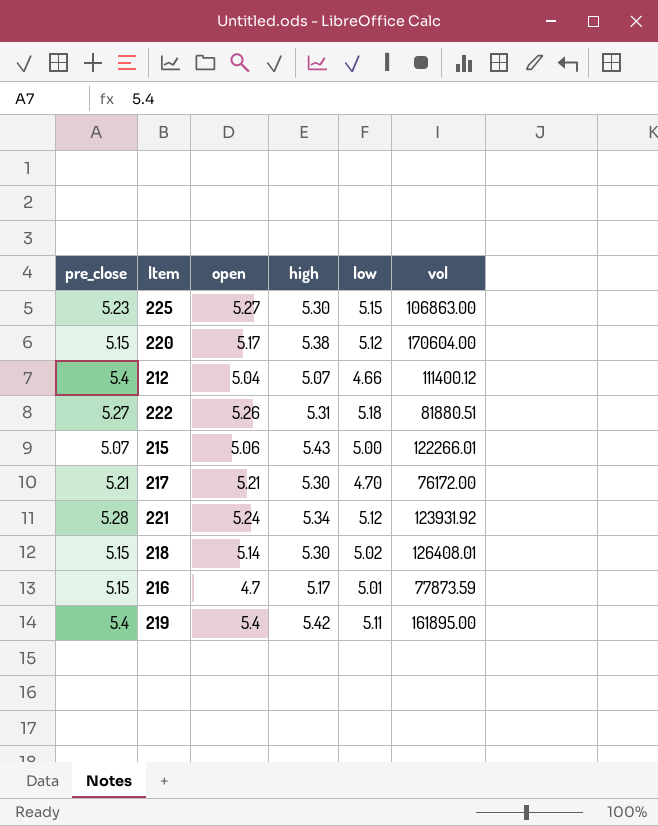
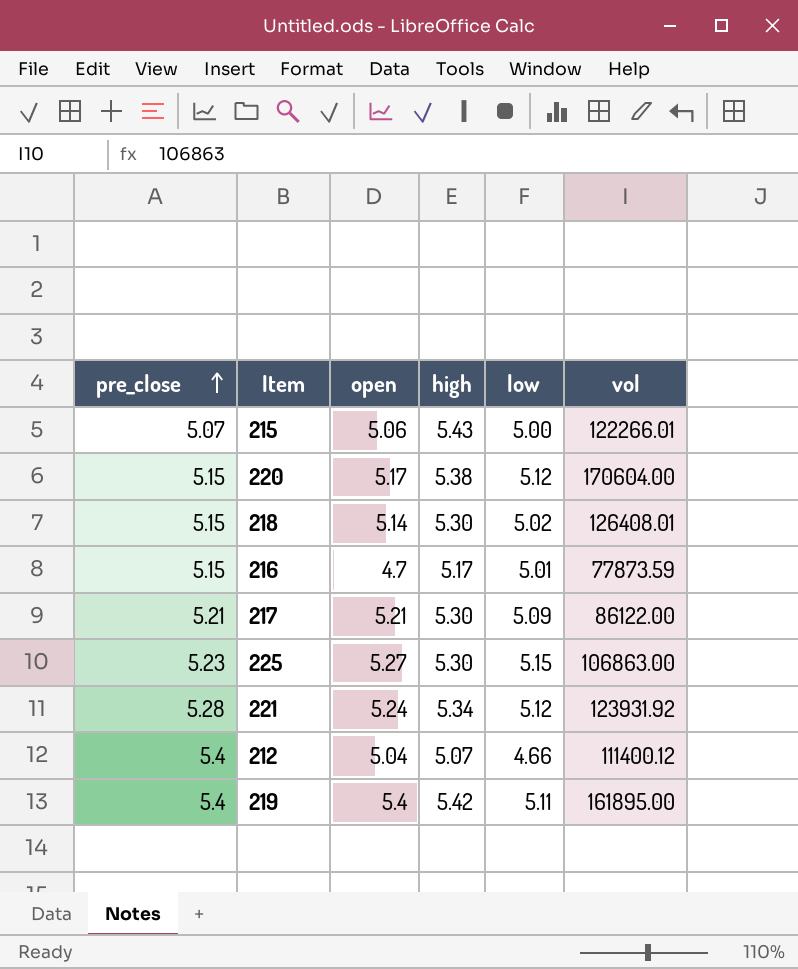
row order: none -> pre_close ascending
row 222: 5.27 | 5.26 | 5.31 | 5.18 | 81880.51 -> none
217 | low: 4.70 -> 5.09
217 | vol: 76172.00 -> 86122.00

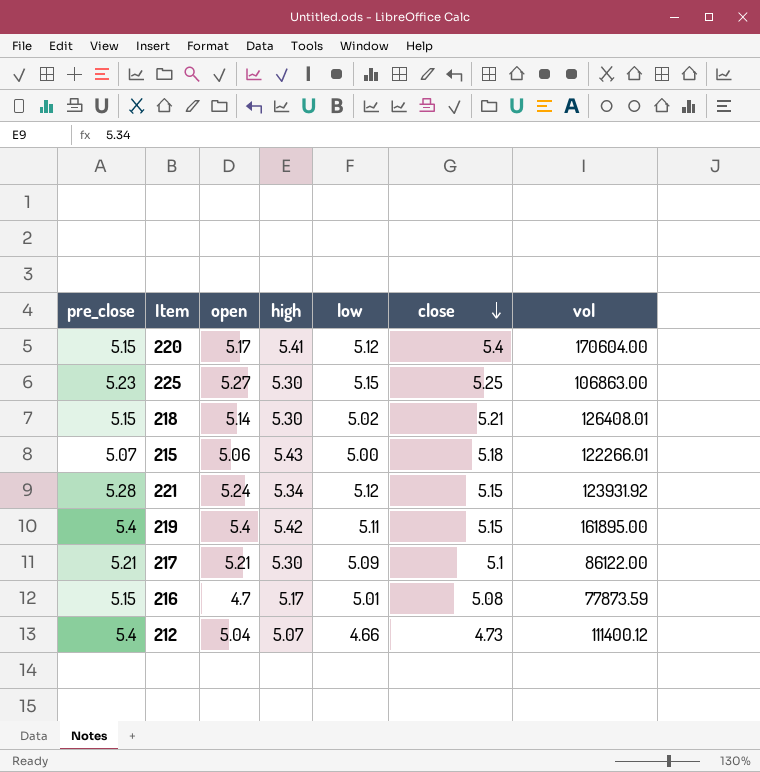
row order: pre_close ascending -> close descending
column close | position: none -> 6
220 | high: 5.38 -> 5.41

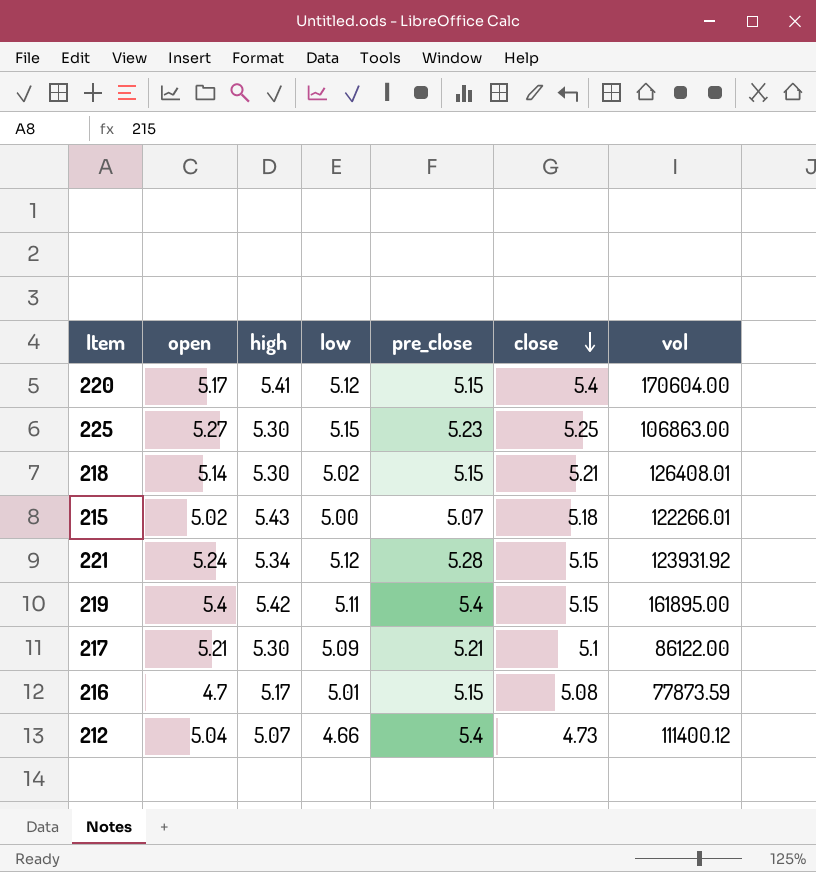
column pre_close | position: 1 -> 5
215 | open: 5.06 -> 5.02

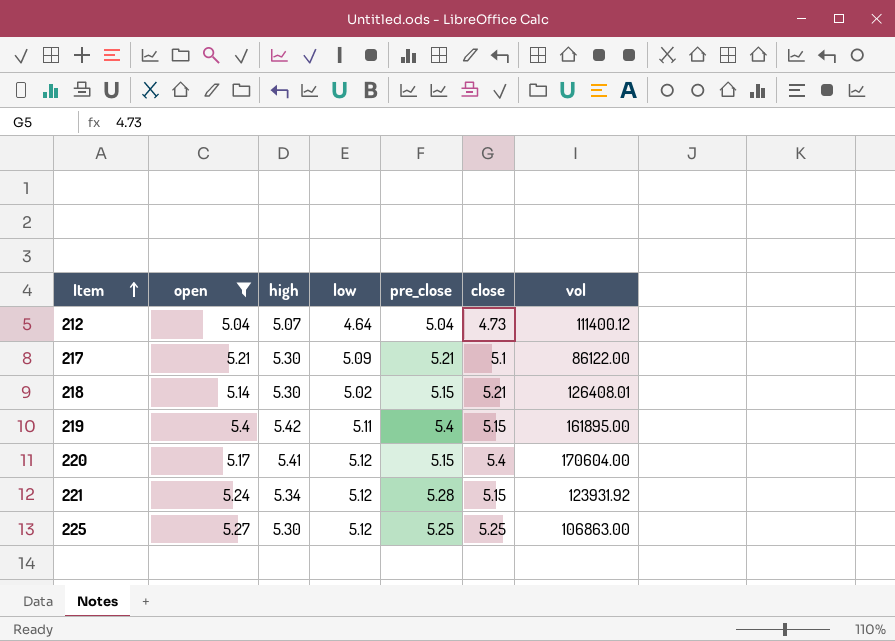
filter: none -> open >= 5.04
row order: close descending -> Item ascending
212 | low: 4.66 -> 4.64
212 | pre_close: 5.4 -> 5.04
225 | low: 5.15 -> 5.12
225 | pre_close: 5.23 -> 5.25

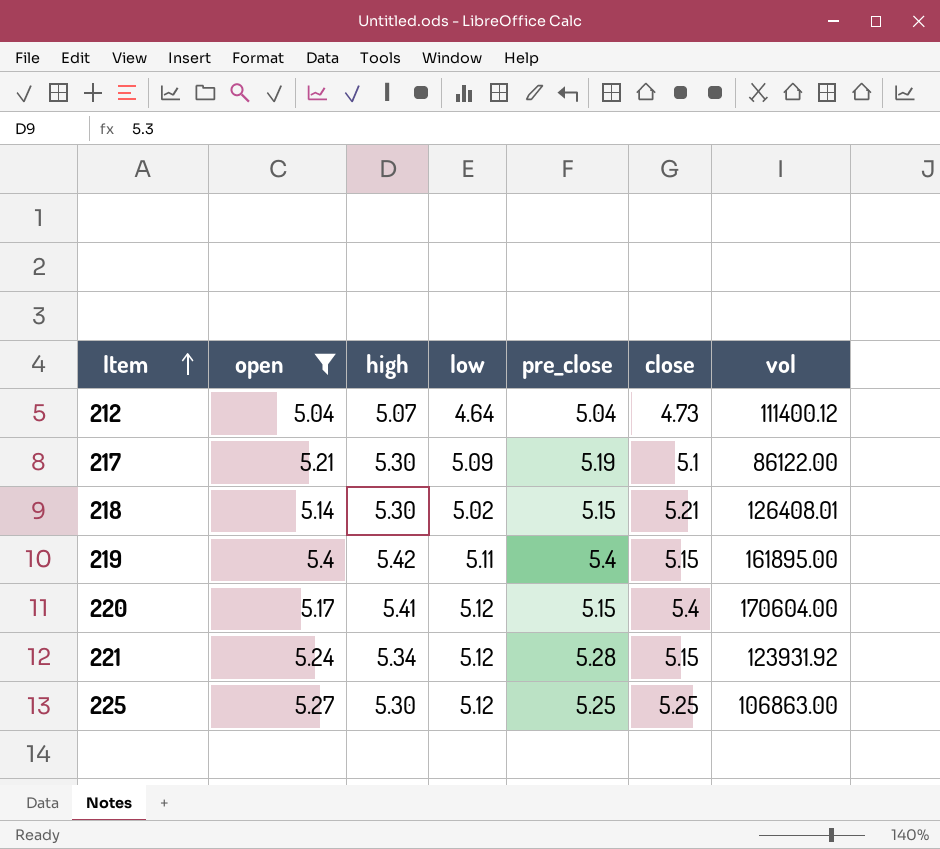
217 | pre_close: 5.21 -> 5.19

